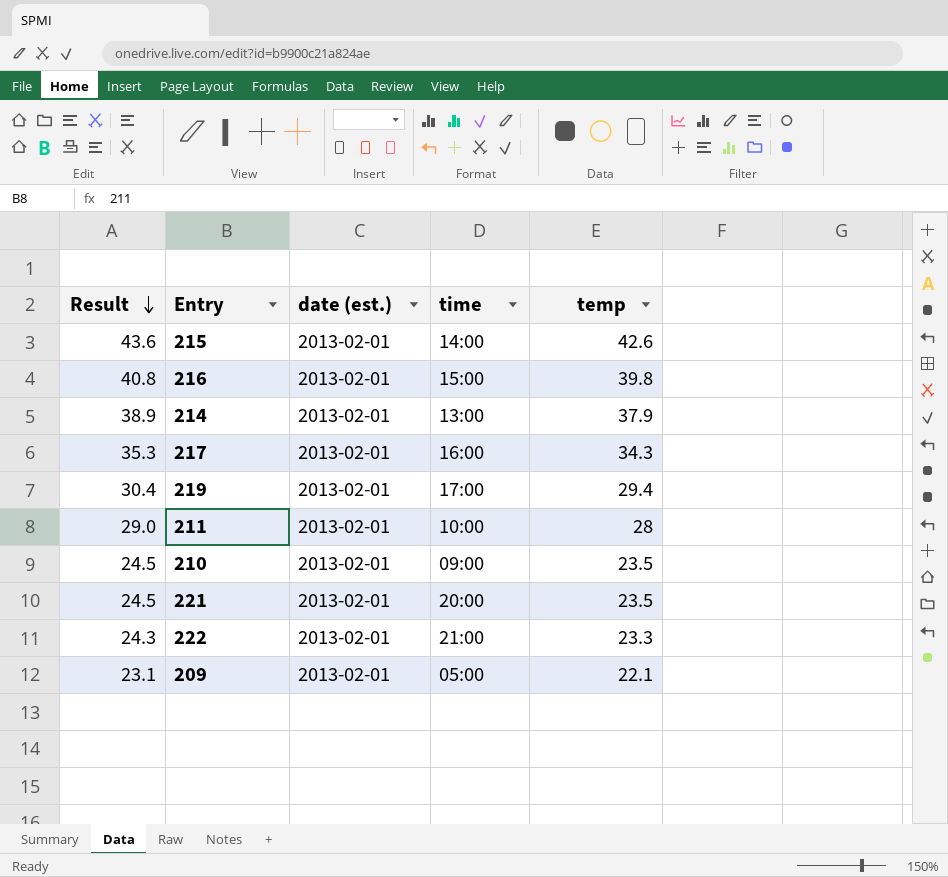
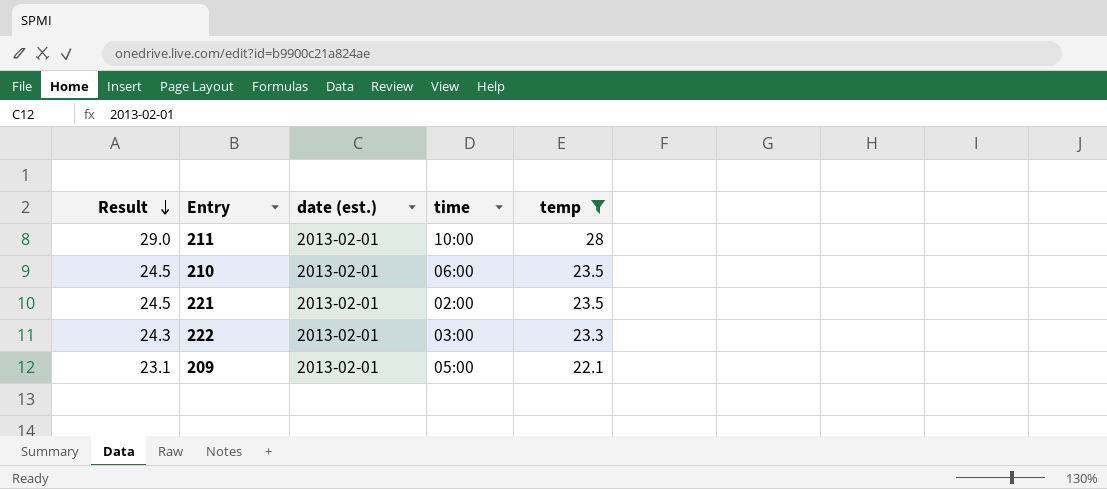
filter: none -> temp <= 28
210 | time: 09:00 -> 06:00
221 | time: 20:00 -> 02:00
222 | time: 21:00 -> 03:00

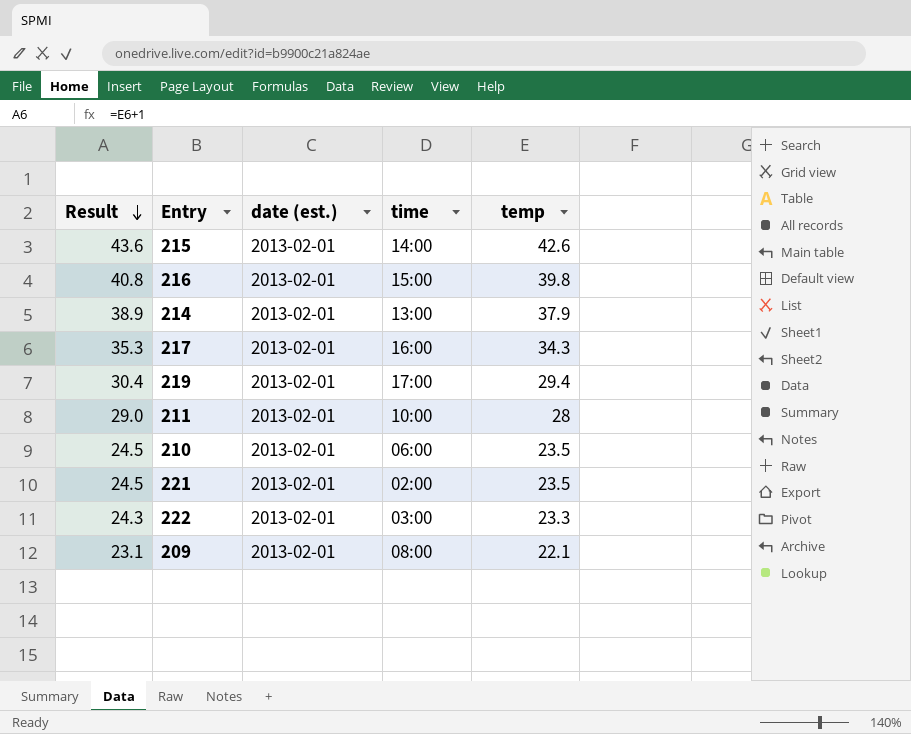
filter: temp <= 28 -> none
209 | time: 05:00 -> 08:00

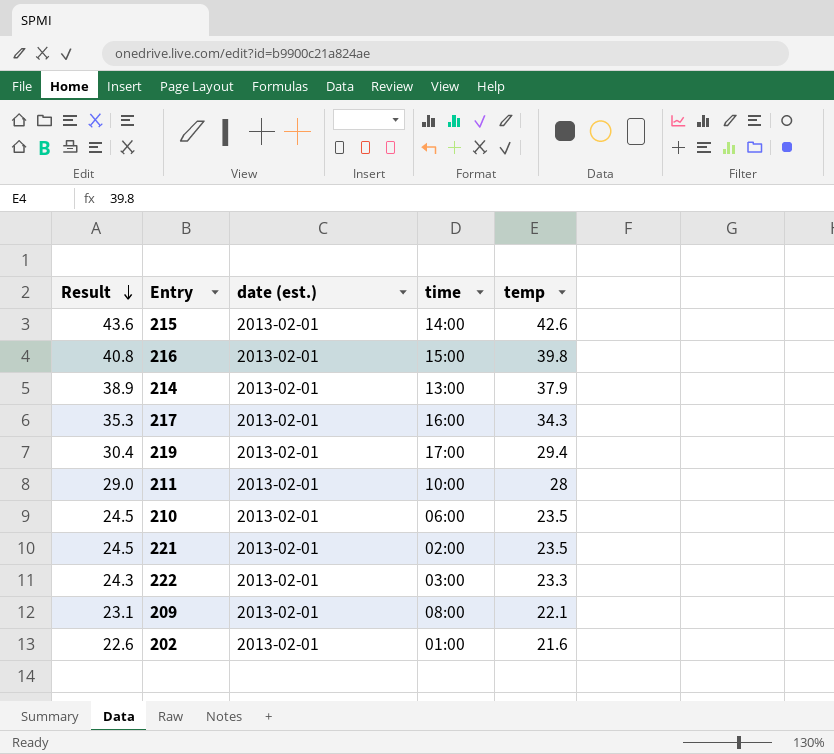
row 202: none -> 22.6 | 2013-02-01 | 01:00 | 21.6

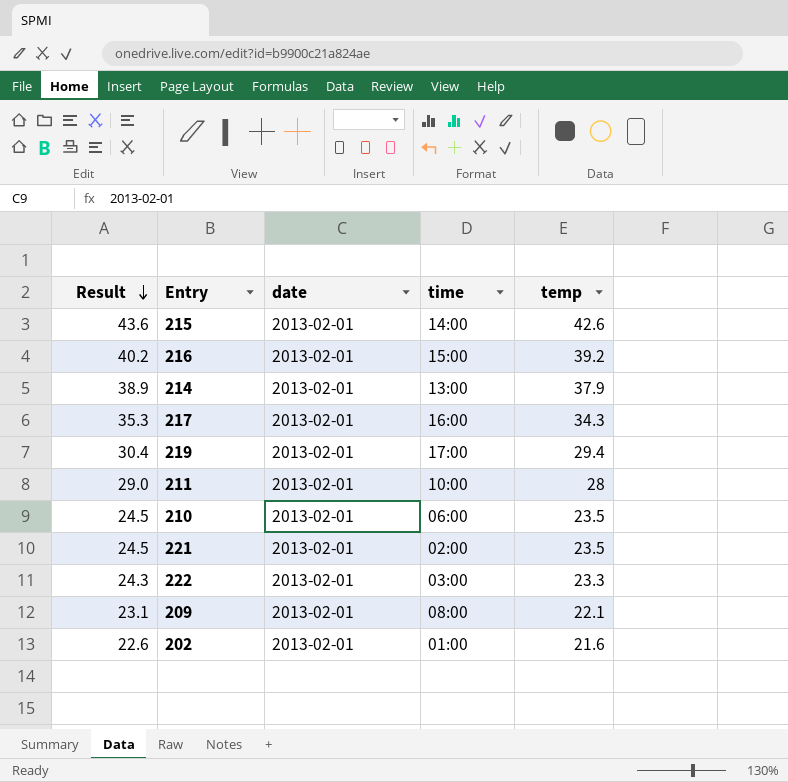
column name: date (est.) -> date
216 | Result: 40.8 -> 40.2
216 | temp: 39.8 -> 39.2

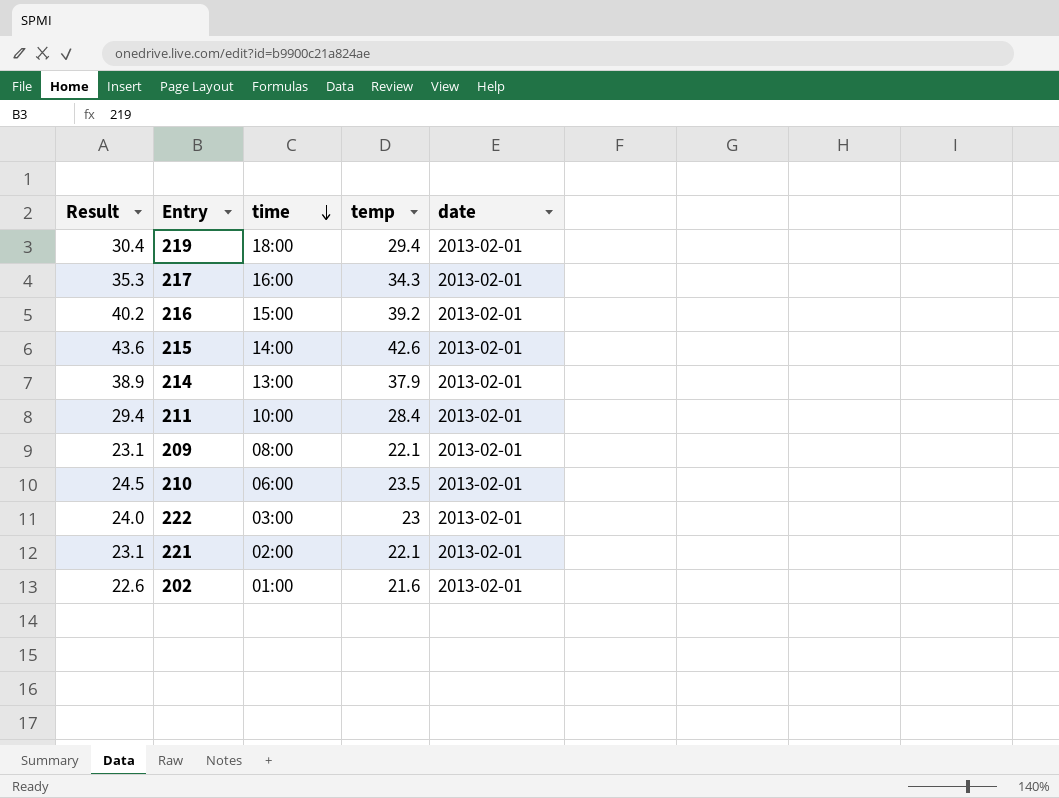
row order: Result descending -> time descending
column date | position: 3 -> 5
219 | time: 17:00 -> 18:00
211 | Result: 29.0 -> 29.4
211 | temp: 28 -> 28.4
222 | Result: 24.3 -> 24.0
222 | temp: 23.3 -> 23
221 | Result: 24.5 -> 23.1
221 | temp: 23.5 -> 22.1

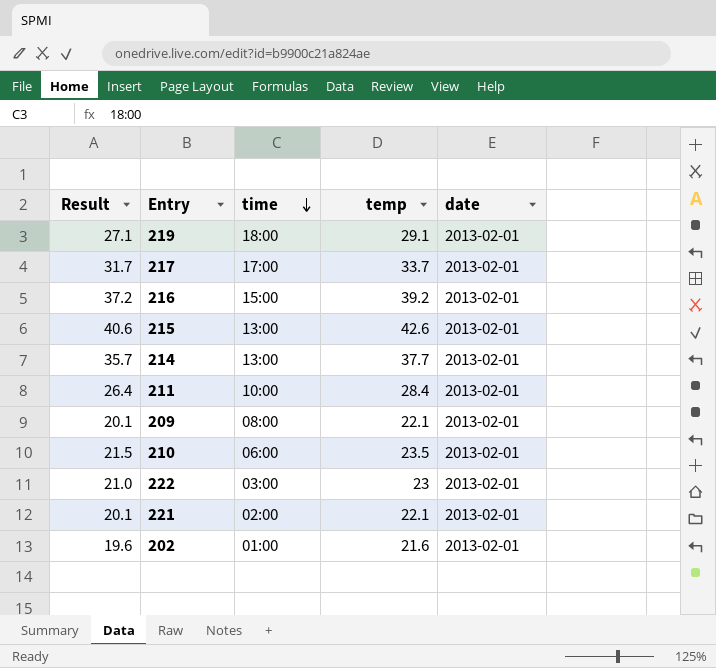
column Result | formula: [temp] + 1 -> [temp] - 2
219 | temp: 29.4 -> 29.1
217 | time: 16:00 -> 17:00
217 | temp: 34.3 -> 33.7
215 | time: 14:00 -> 13:00
214 | temp: 37.9 -> 37.7

